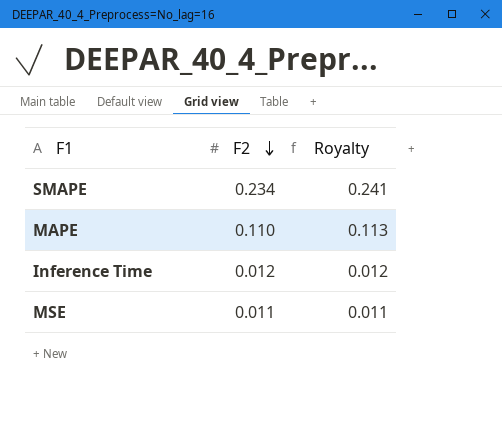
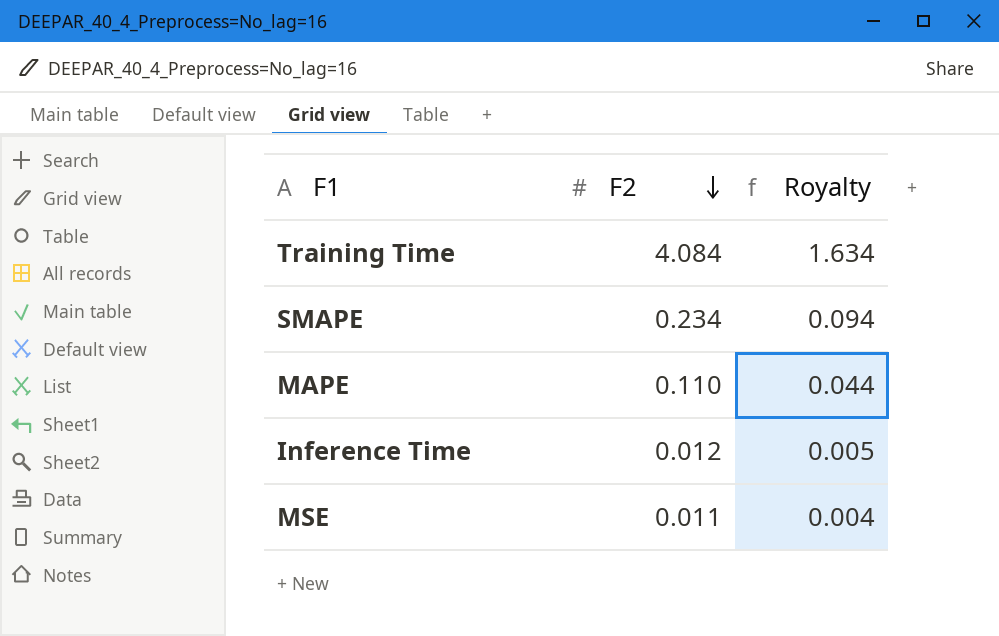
column Royalty | formula: [F2] * 1.03 -> [F2] * 0.4
row Training Time: none -> 4.084 | 1.634

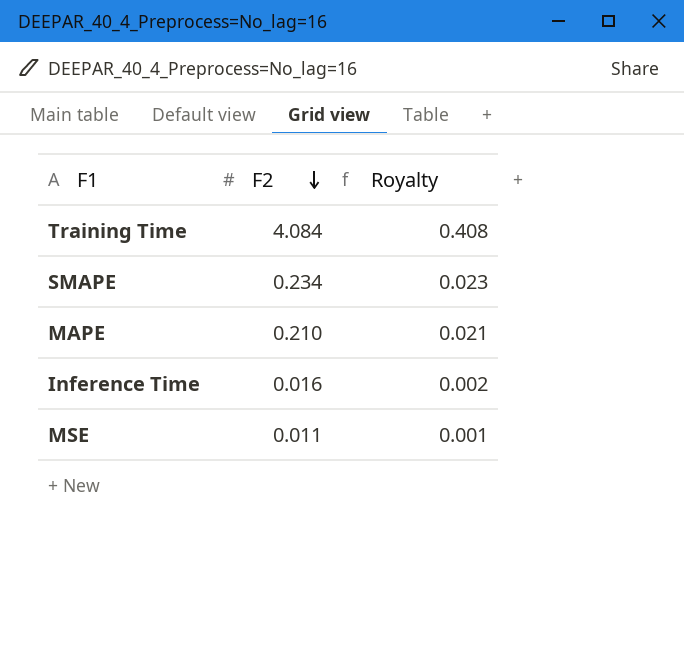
column Royalty | formula: [F2] * 0.4 -> [F2] * 0.1
MAPE | F2: 0.110 -> 0.210
Inference Time | F2: 0.012 -> 0.016

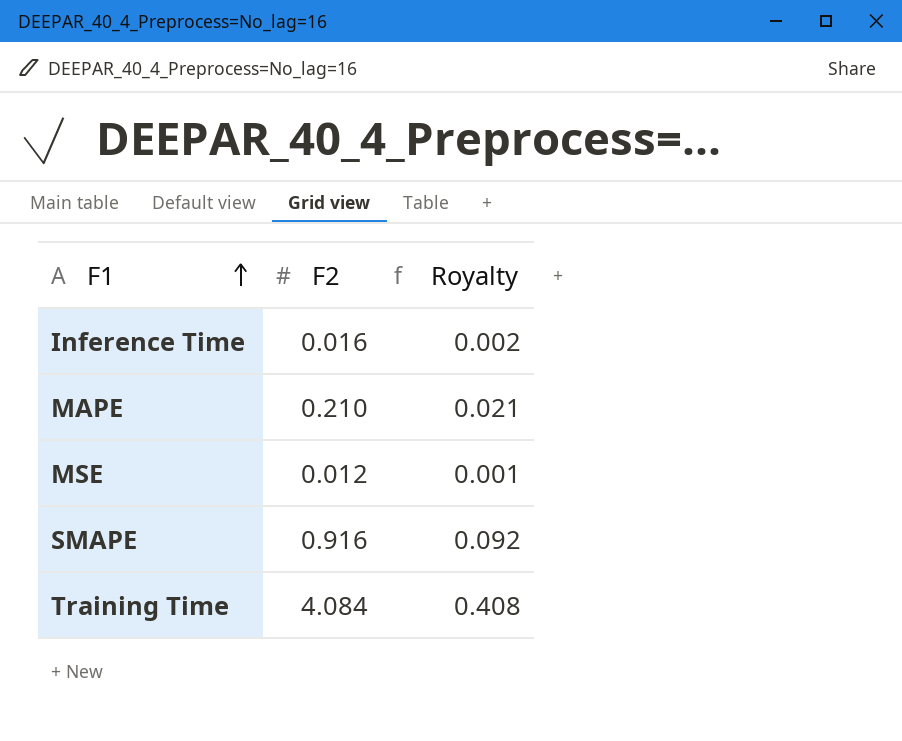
row order: F2 descending -> F1 ascending
MSE | F2: 0.011 -> 0.012
SMAPE | F2: 0.234 -> 0.916
SMAPE | Royalty: 0.023 -> 0.092

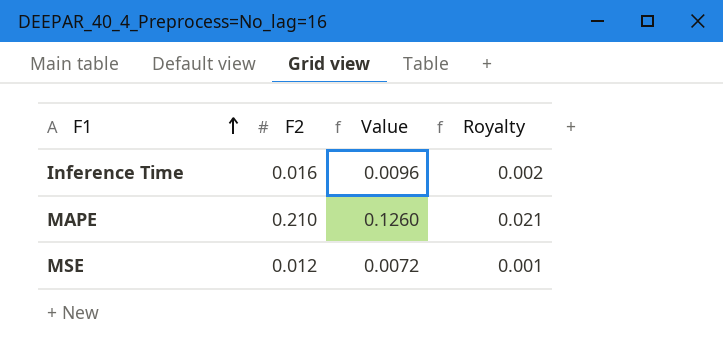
column Value | formula: none -> [F2] * 0.6
row SMAPE: 0.916 | 0.092 -> none
row Training Time: 4.084 | 0.408 -> none

